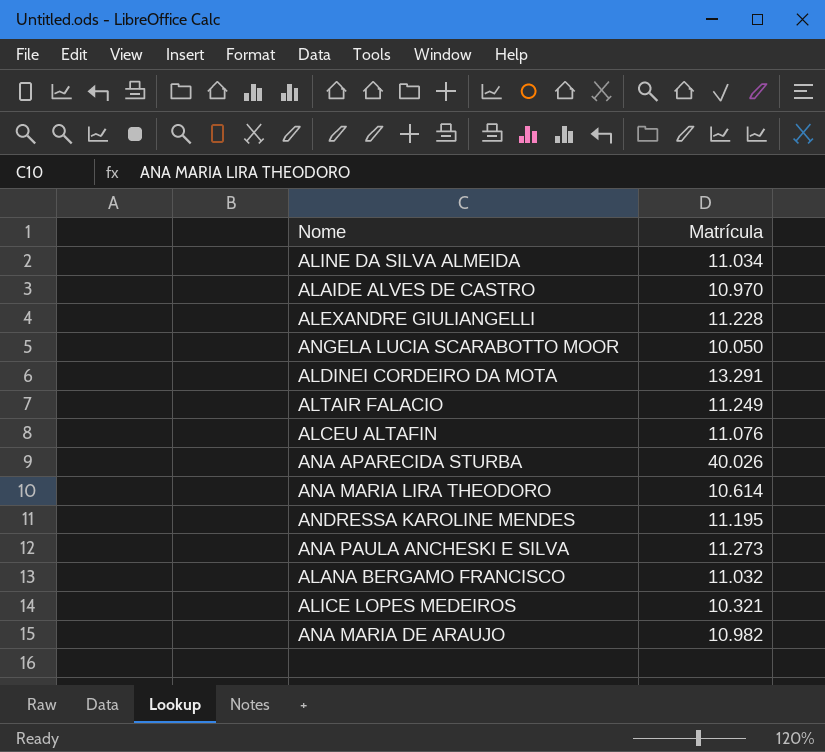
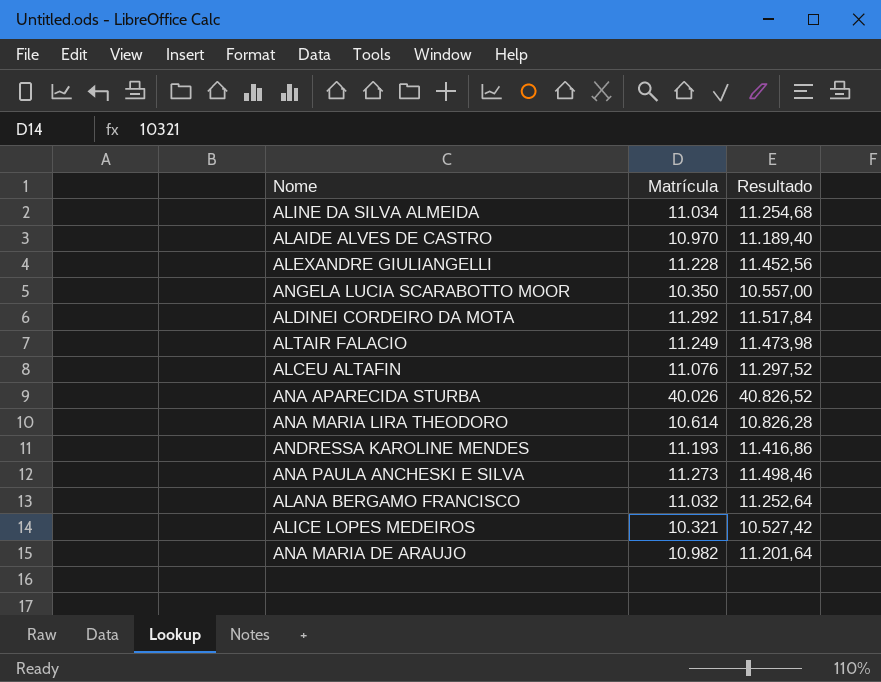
column Resultado | formula: none -> [Matrícula] * 1,02
ANGELA LUCIA SCARABOTTO MOOR | Matrícula: 10.050 -> 10.350
ALDINEI CORDEIRO DA MOTA | Matrícula: 13.291 -> 11.292
ANDRESSA KAROLINE MENDES | Matrícula: 11.195 -> 11.193

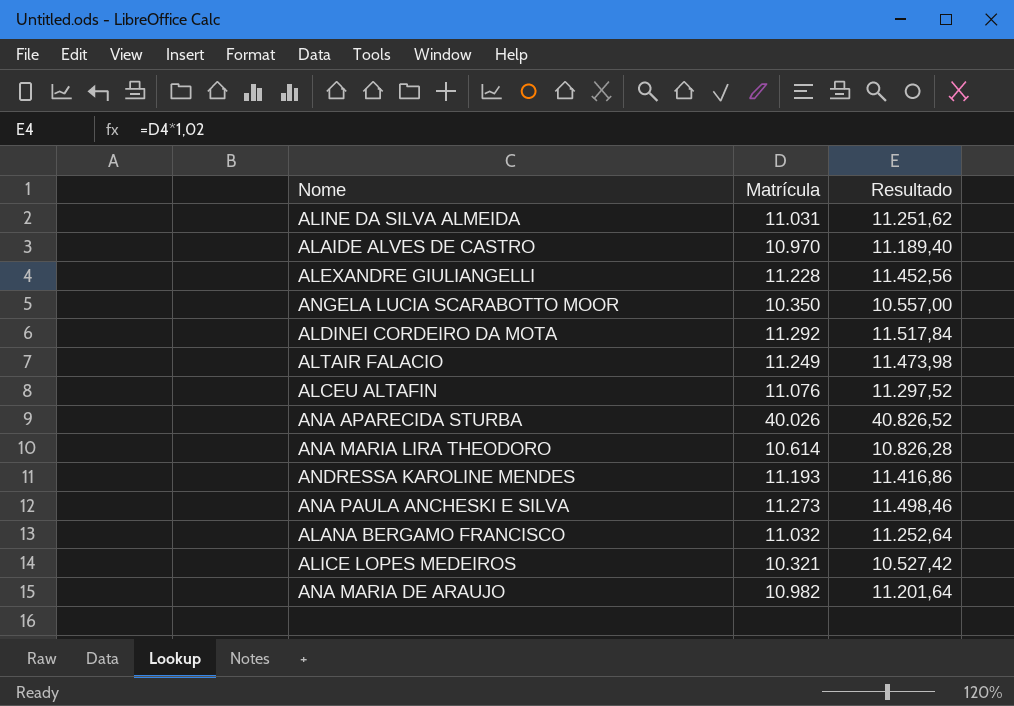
ALINE DA SILVA ALMEIDA | Matrícula: 11.034 -> 11.031
ALINE DA SILVA ALMEIDA | Resultado: 11.254,68 -> 11.251,62

